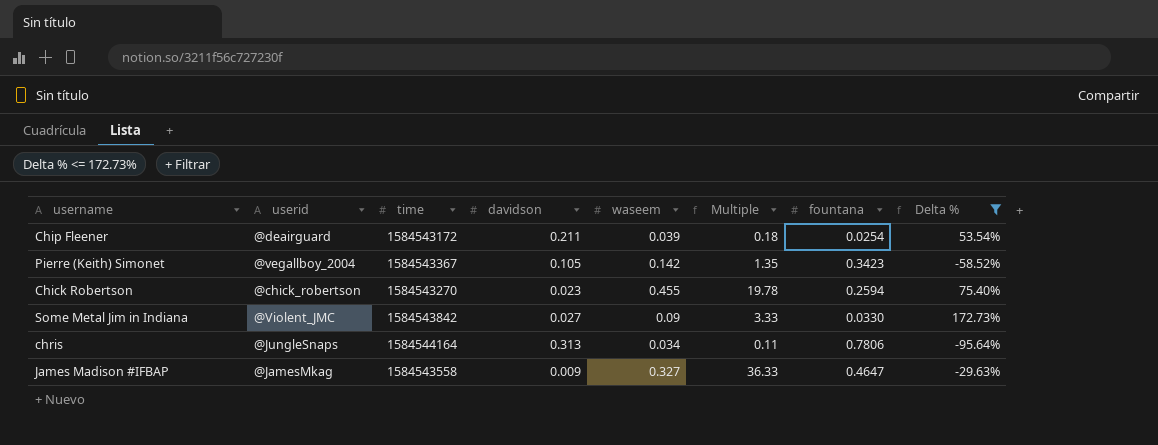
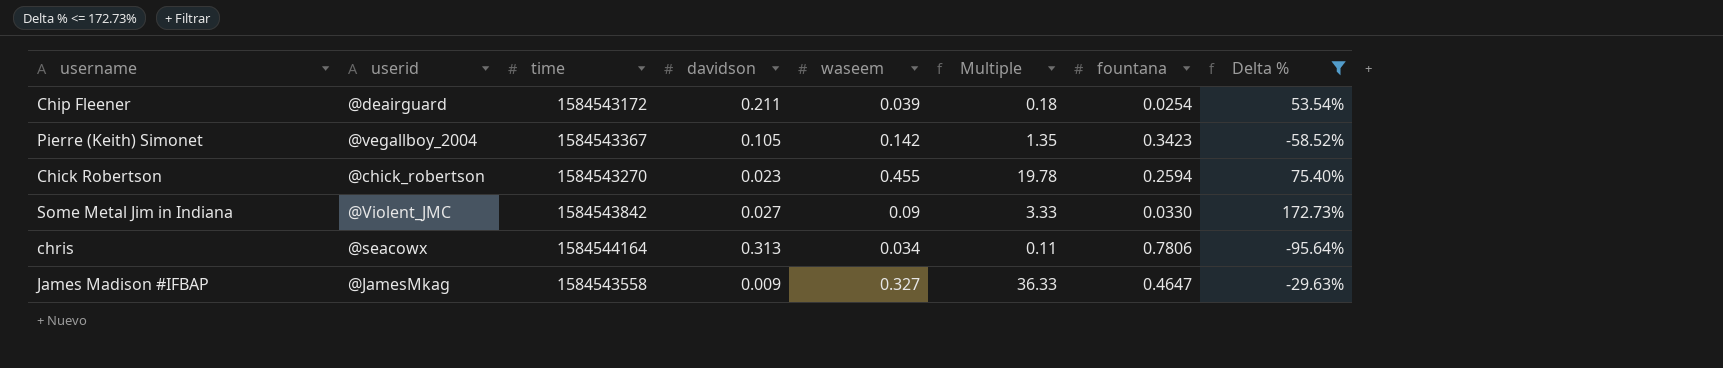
chris | userid: @JungleSnaps -> @seacowx

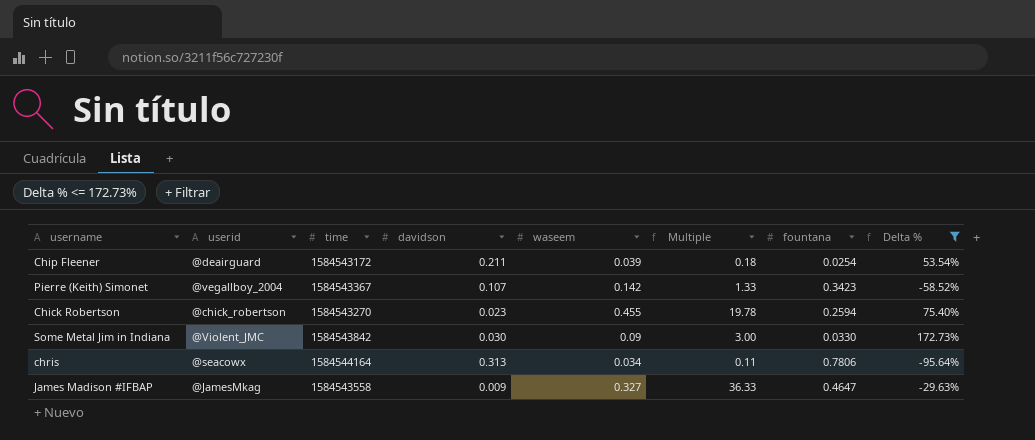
Pierre (Keith) Simonet | davidson: 0.105 -> 0.107
Pierre (Keith) Simonet | Multiple: 1.35 -> 1.33
Some Metal Jim in Indiana | davidson: 0.027 -> 0.030
Some Metal Jim in Indiana | Multiple: 3.33 -> 3.00

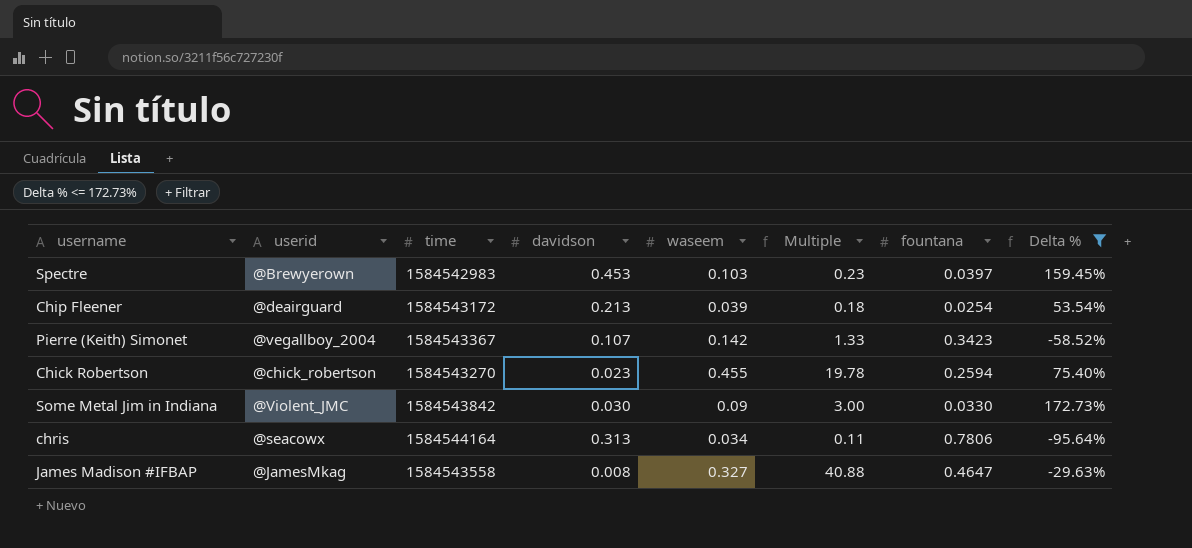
row Spectre: none -> @Brewyerown | 1584542983 | 0.453 | 0.103 | 0.23 | 0.0397 | 159.45%
Chip Fleener | davidson: 0.211 -> 0.213
James Madison #IFBAP | davidson: 0.009 -> 0.008
James Madison #IFBAP | Multiple: 36.33 -> 40.88

